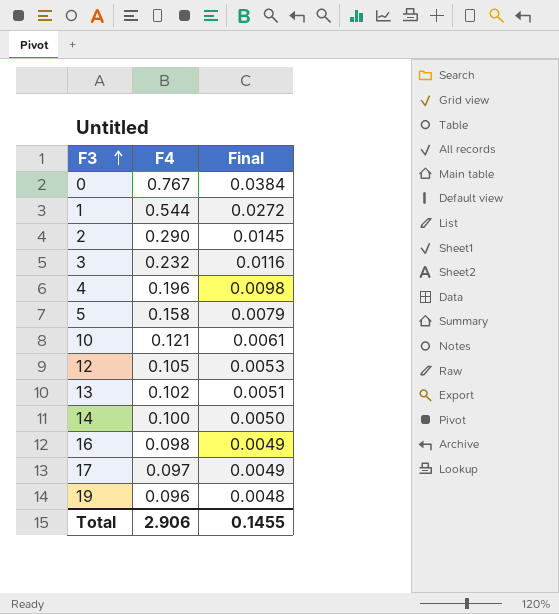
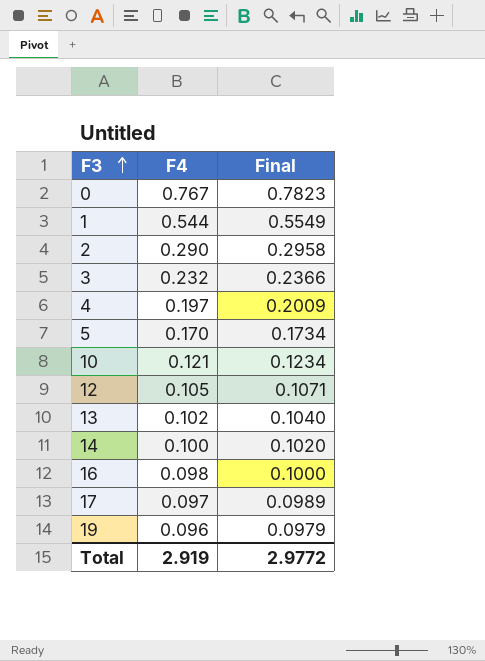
column Final | formula: [F4] * 0.05 -> [F4] * 1.02
4 | F4: 0.196 -> 0.197
5 | F4: 0.158 -> 0.170
Total | F4: 2.906 -> 2.919
Total | Final: 0.1455 -> 2.9772

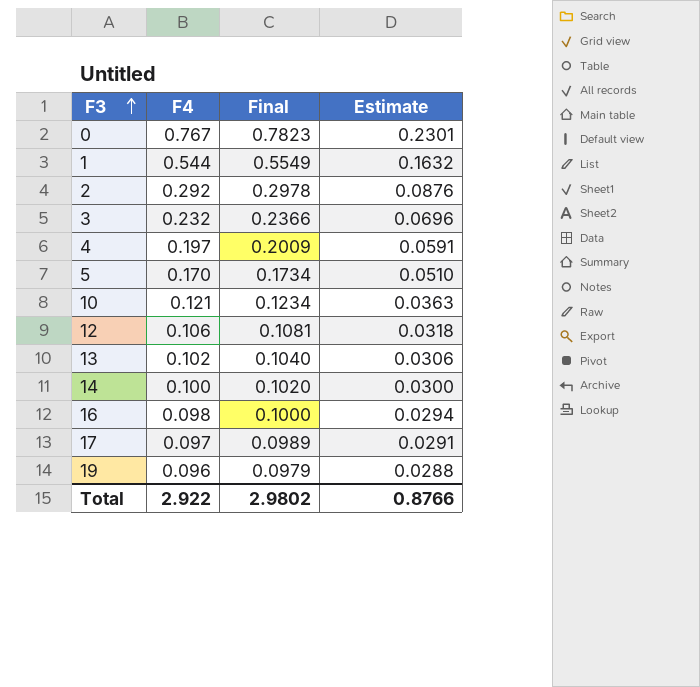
column Estimate | formula: none -> [F4] * 0.3
2 | F4: 0.290 -> 0.292
2 | Final: 0.2958 -> 0.2978
12 | F4: 0.105 -> 0.106
12 | Final: 0.1071 -> 0.1081
Total | F4: 2.919 -> 2.922
Total | Final: 2.9772 -> 2.9802

